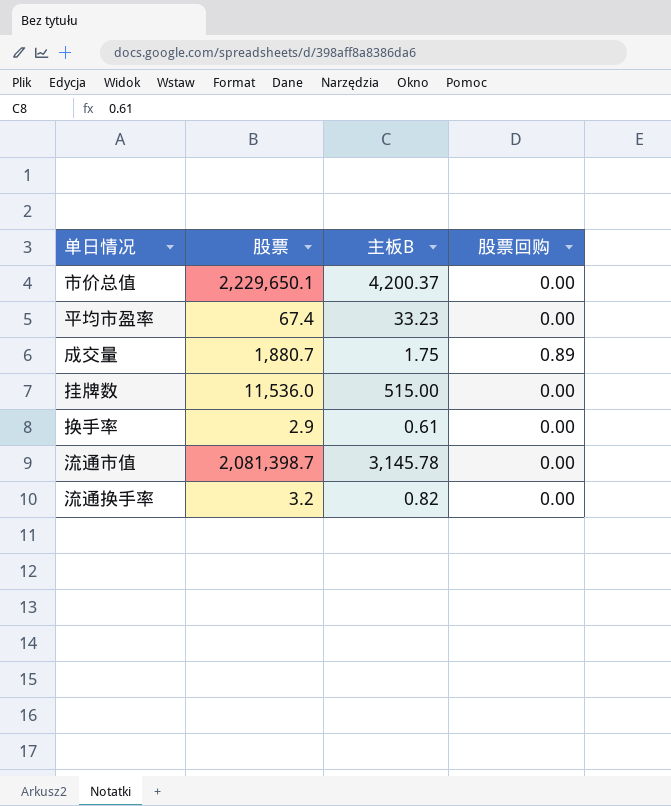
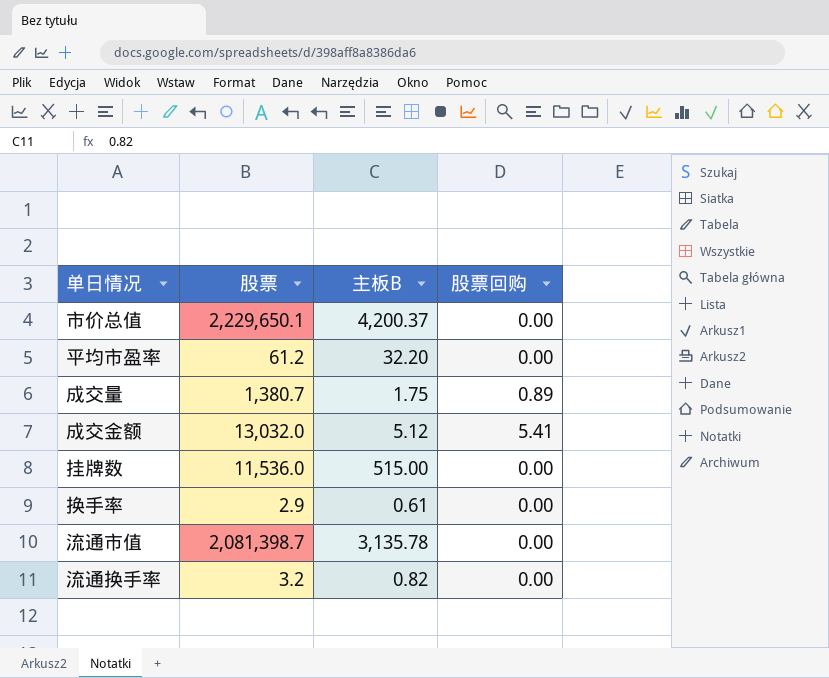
平均市盈率 | 股票: 67.4 -> 61.2
平均市盈率 | 主板B: 33.23 -> 32.20
成交量 | 股票: 1,880.7 -> 1,380.7
row 成交金额: none -> 13,032.0 | 5.12 | 5.41
流通市值 | 主板B: 3,145.78 -> 3,135.78

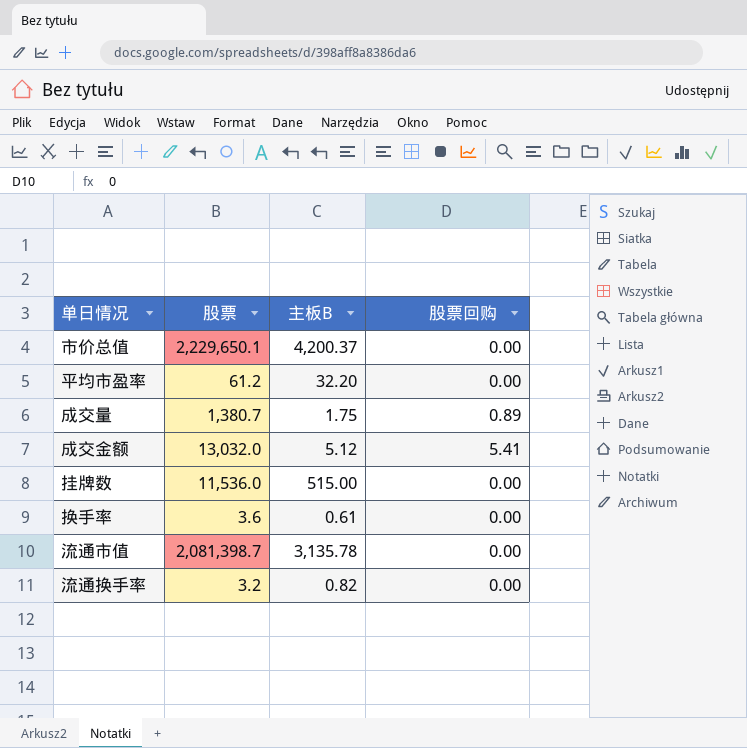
换手率 | 股票: 2.9 -> 3.6

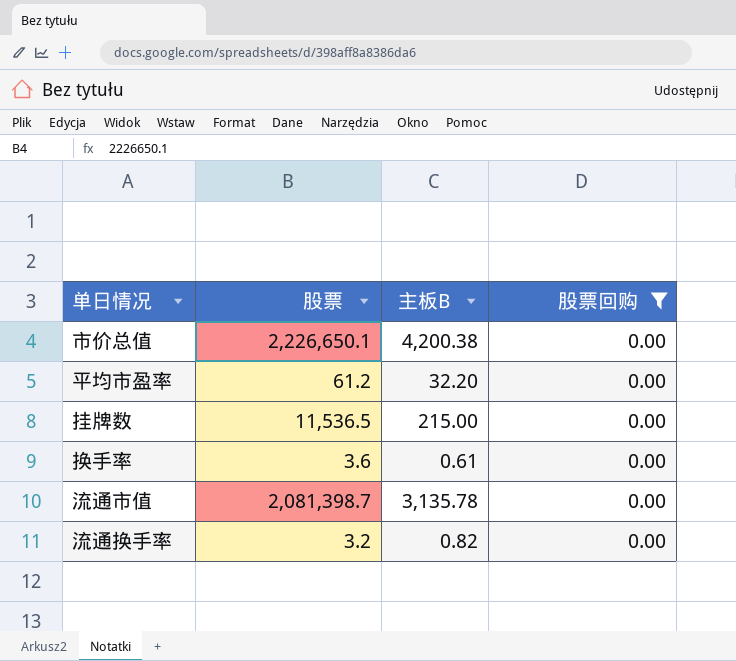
filter: none -> 股票回购 = 0.00
市价总值 | 股票: 2,229,650.1 -> 2,226,650.1
市价总值 | 主板B: 4,200.37 -> 4,200.38
挂牌数 | 股票: 11,536.0 -> 11,536.5
挂牌数 | 主板B: 515.00 -> 215.00

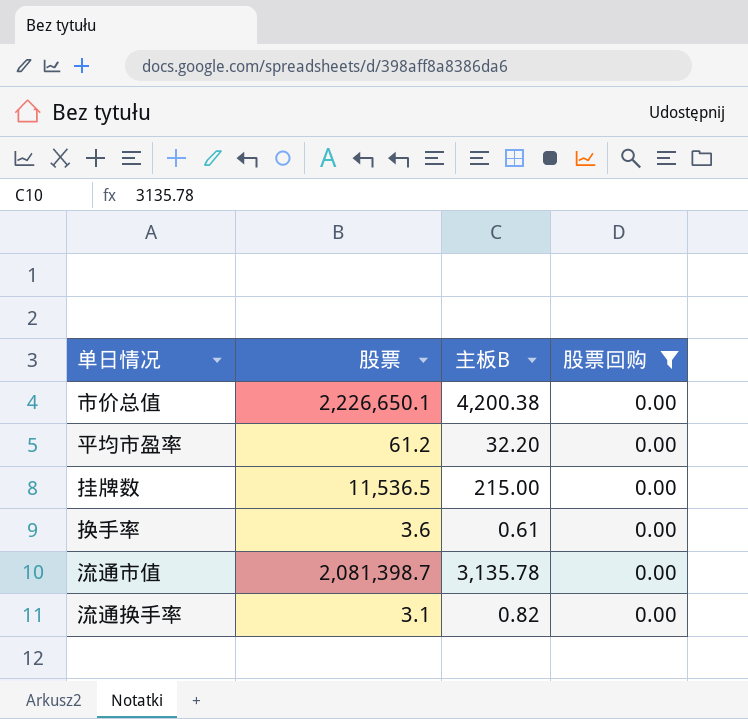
流通换手率 | 股票: 3.2 -> 3.1

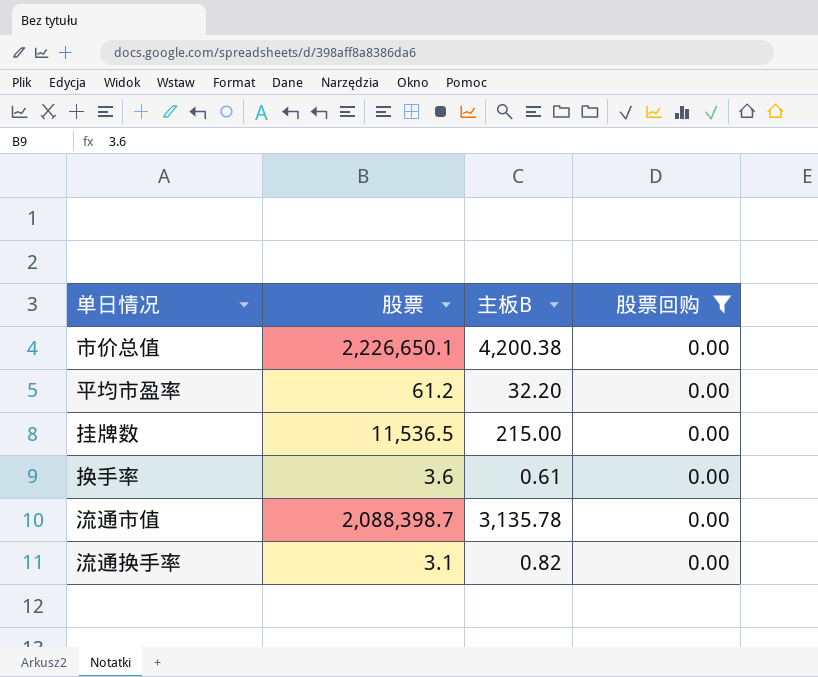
流通市值 | 股票: 2,081,398.7 -> 2,088,398.7

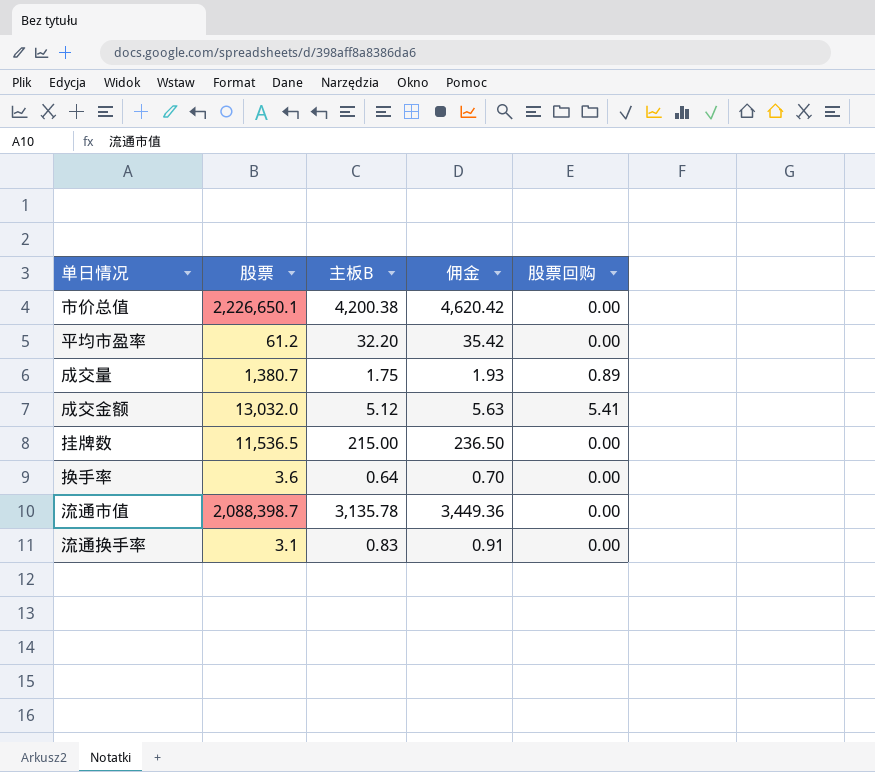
filter: 股票回购 = 0.00 -> none
column 佣金 | formula: none -> [主板B] * 1.1
换手率 | 主板B: 0.61 -> 0.64
流通换手率 | 主板B: 0.82 -> 0.83

